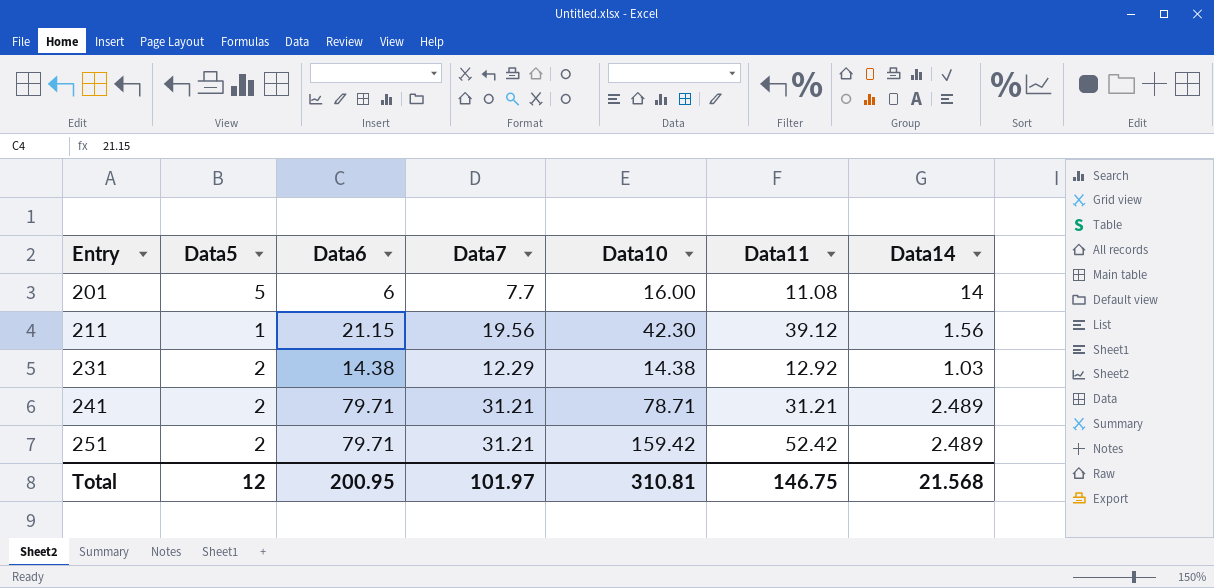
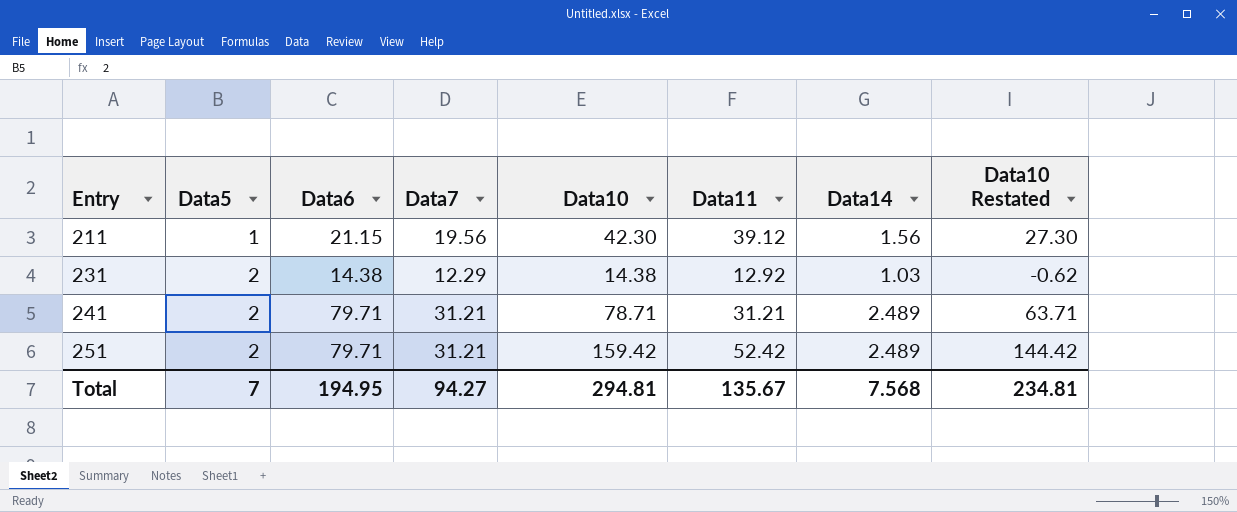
column Data10 Restated | formula: none -> [Data10] - 15
row 201: 5 | 6 | 7.7 | 16.00 | 11.08 | 14 -> none
Total | Data5: 12 -> 7
Total | Data6: 200.95 -> 194.95
Total | Data7: 101.97 -> 94.27
Total | Data10: 310.81 -> 294.81
Total | Data11: 146.75 -> 135.67
Total | Data14: 21.568 -> 7.568

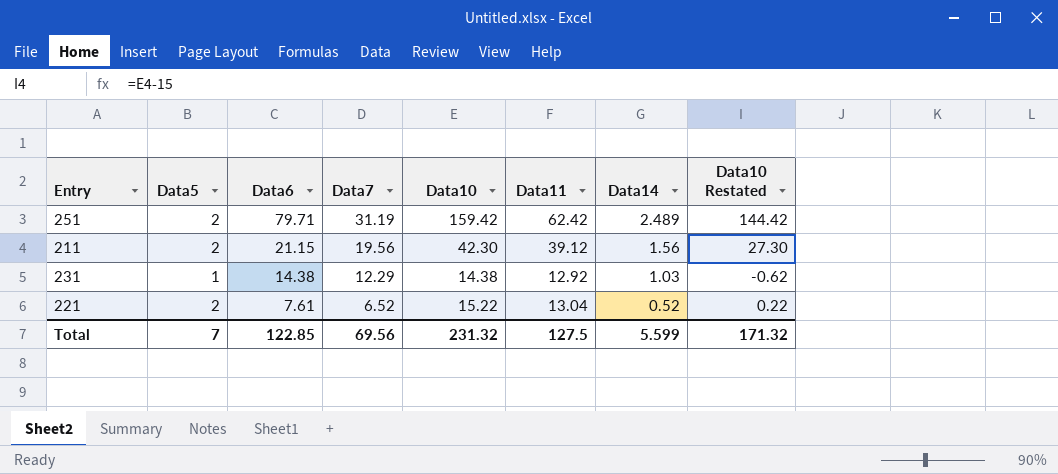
row order: Entry ascending -> Data6 descending
row 241: 2 | 79.71 | 31.21 | 78.71 | 31.21 | 2.489 | 63.71 -> none
251 | Data7: 31.21 -> 31.19
251 | Data11: 52.42 -> 62.42
211 | Data5: 1 -> 2
231 | Data5: 2 -> 1
row 221: none -> 2 | 7.61 | 6.52 | 15.22 | 13.04 | 0.52 | 0.22
Total | Data6: 194.95 -> 122.85
Total | Data7: 94.27 -> 69.56
Total | Data10: 294.81 -> 231.32
Total | Data11: 135.67 -> 127.5
Total | Data14: 7.568 -> 5.599
Total | Data10 Restated: 234.81 -> 171.32

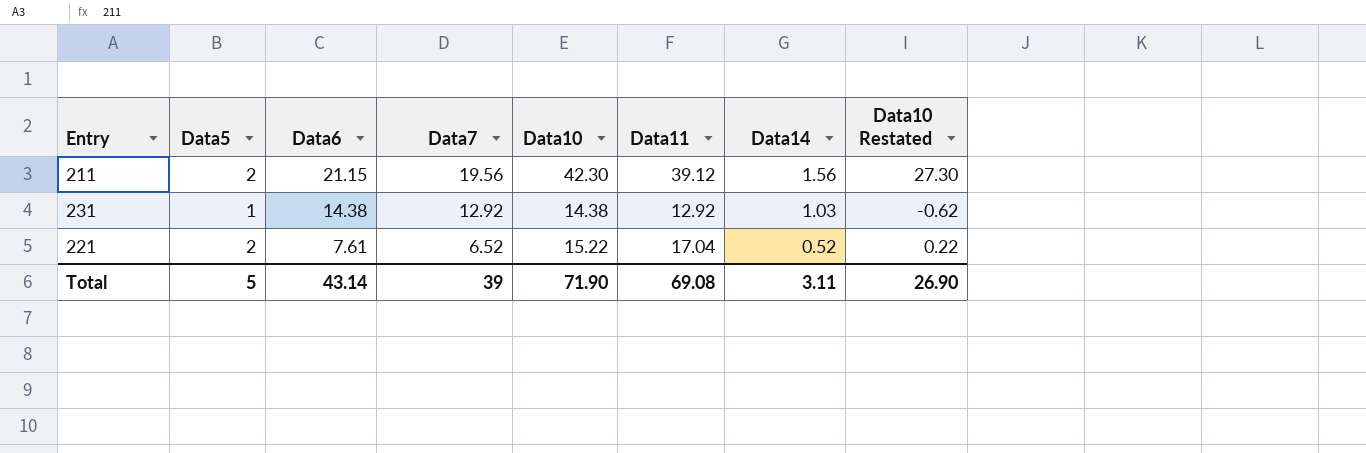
row 251: 2 | 79.71 | 31.19 | 159.42 | 62.42 | 2.489 | 144.42 -> none
231 | Data7: 12.29 -> 12.92
221 | Data11: 13.04 -> 17.04
Total | Data5: 7 -> 5
Total | Data6: 122.85 -> 43.14
Total | Data7: 69.56 -> 39
Total | Data10: 231.32 -> 71.90
Total | Data11: 127.5 -> 69.08
Total | Data14: 5.599 -> 3.11
Total | Data10 Restated: 171.32 -> 26.90

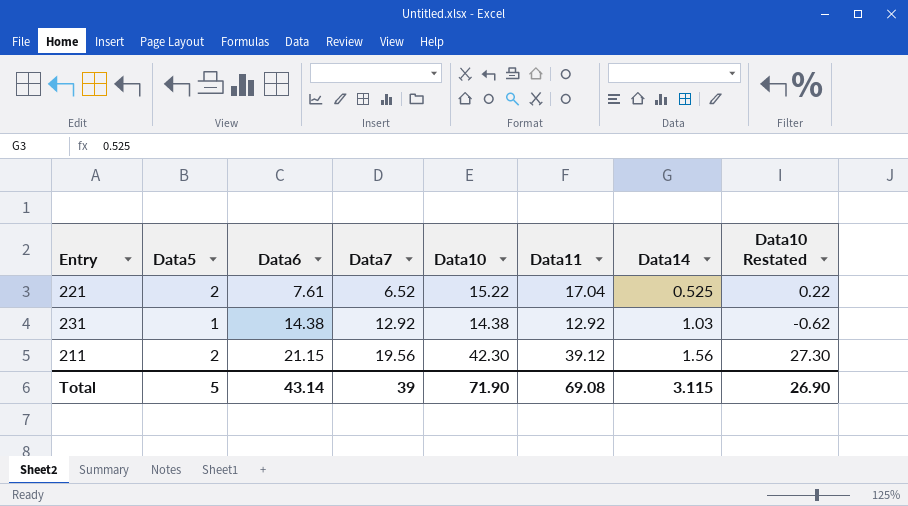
row order: Data6 descending -> Data6 ascending
221 | Data14: 0.52 -> 0.525
Total | Data14: 3.11 -> 3.115

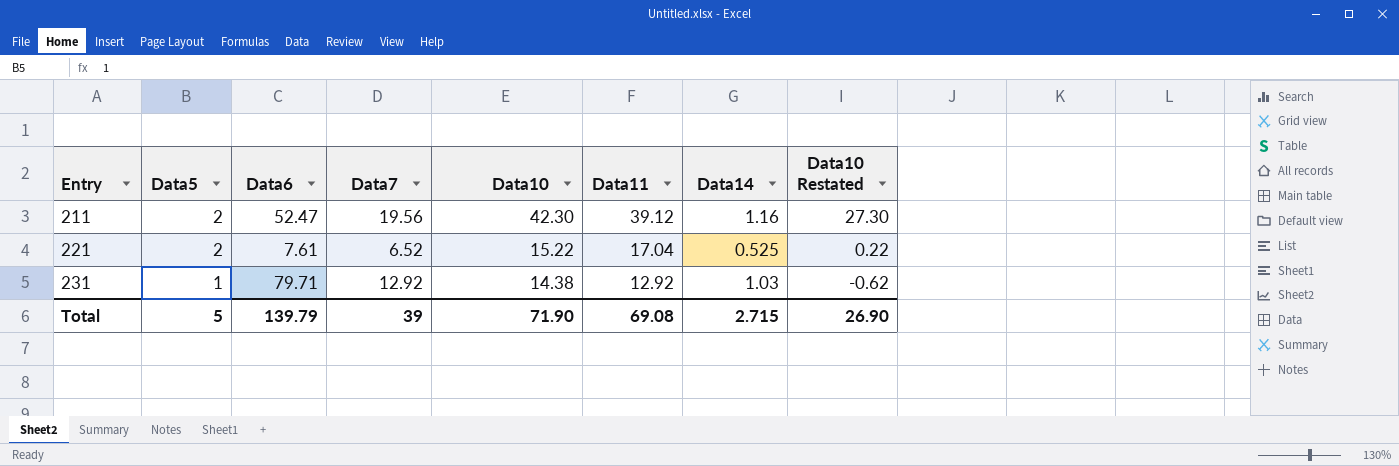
row order: Data6 ascending -> Entry ascending
211 | Data6: 21.15 -> 52.47
211 | Data14: 1.56 -> 1.16
231 | Data6: 14.38 -> 79.71
Total | Data6: 43.14 -> 139.79
Total | Data14: 3.115 -> 2.715

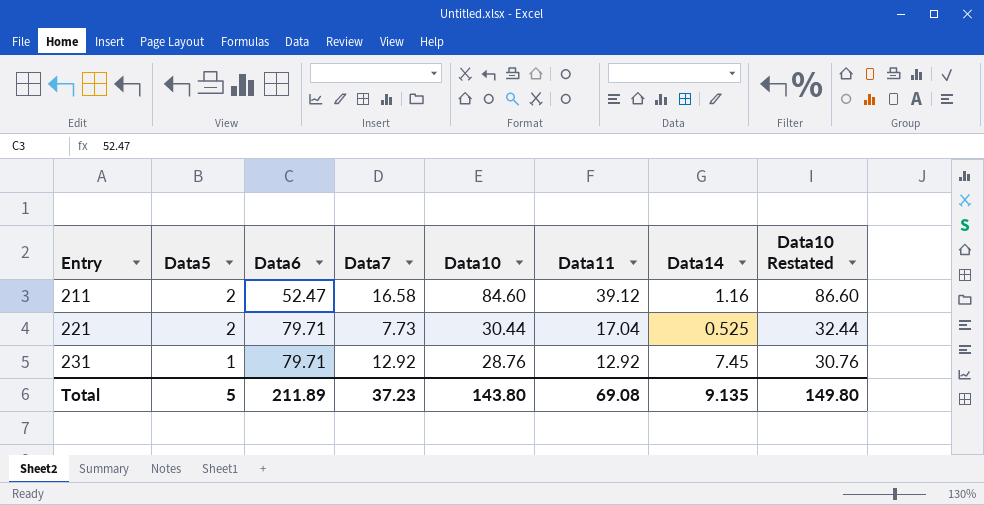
column Data10 Restated | formula: [Data10] - 15 -> [Data10] + 2
211 | Data7: 19.56 -> 16.58
211 | Data10: 42.30 -> 84.60
221 | Data6: 7.61 -> 79.71
221 | Data7: 6.52 -> 7.73
221 | Data10: 15.22 -> 30.44
231 | Data10: 14.38 -> 28.76
231 | Data14: 1.03 -> 7.45
Total | Data6: 139.79 -> 211.89
Total | Data7: 39 -> 37.23
Total | Data10: 71.90 -> 143.80
Total | Data14: 2.715 -> 9.135
Total | Data10 Restated: 26.90 -> 149.80

